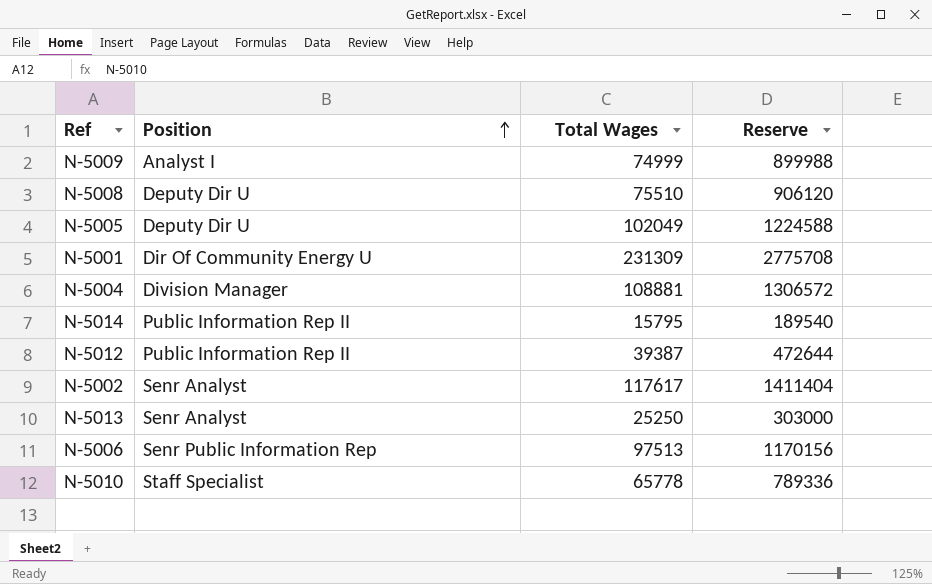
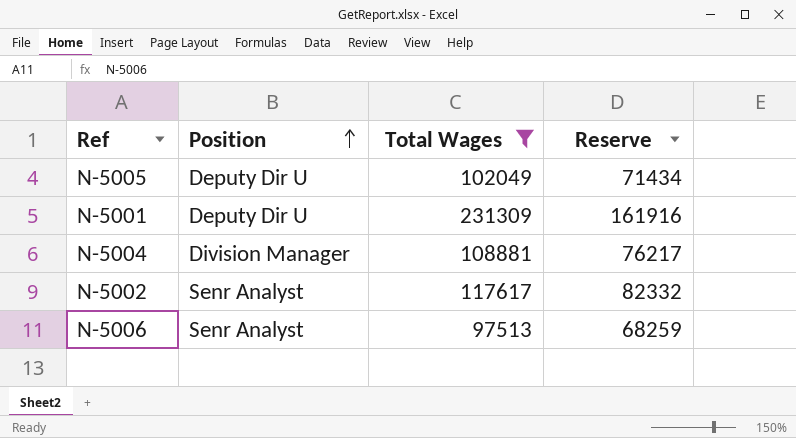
filter: none -> Total Wages >= 97513
column Reserve | formula: [Total Wages] * 12 -> [Total Wages] * 0.7
N-5001 | Position: Dir Of Community Energy U -> Deputy Dir U
N-5006 | Position: Senr Public Information Rep -> Senr Analyst

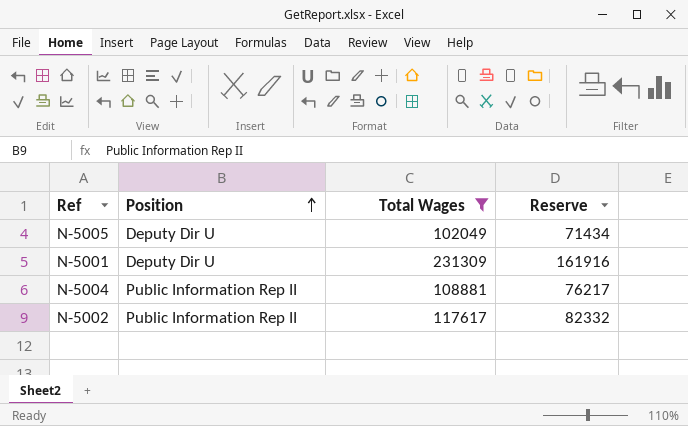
row N-5006: Senr Analyst | 97513 | 68259 -> none
N-5004 | Position: Division Manager -> Public Information Rep II
N-5002 | Position: Senr Analyst -> Public Information Rep II

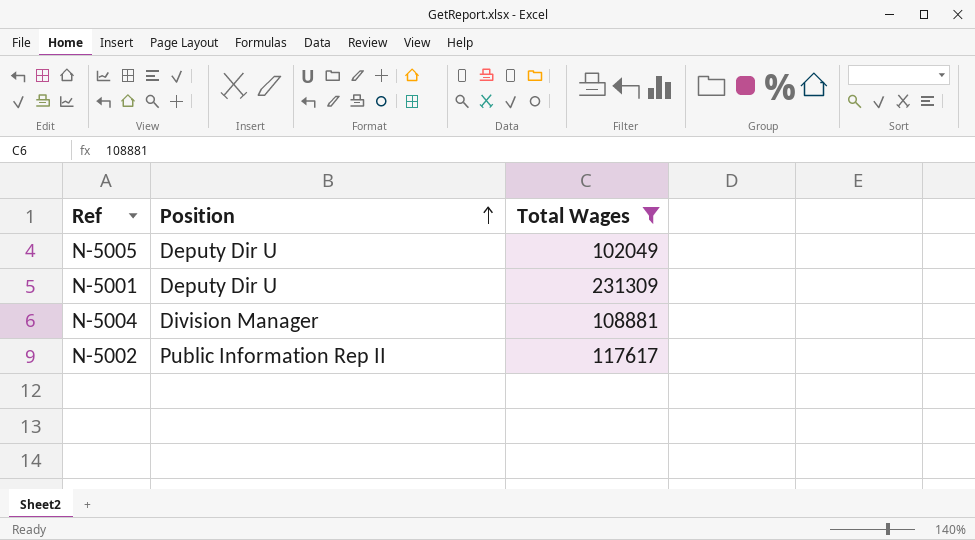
column Reserve | formula: [Total Wages] * 0.7 -> none
N-5004 | Position: Public Information Rep II -> Division Manager

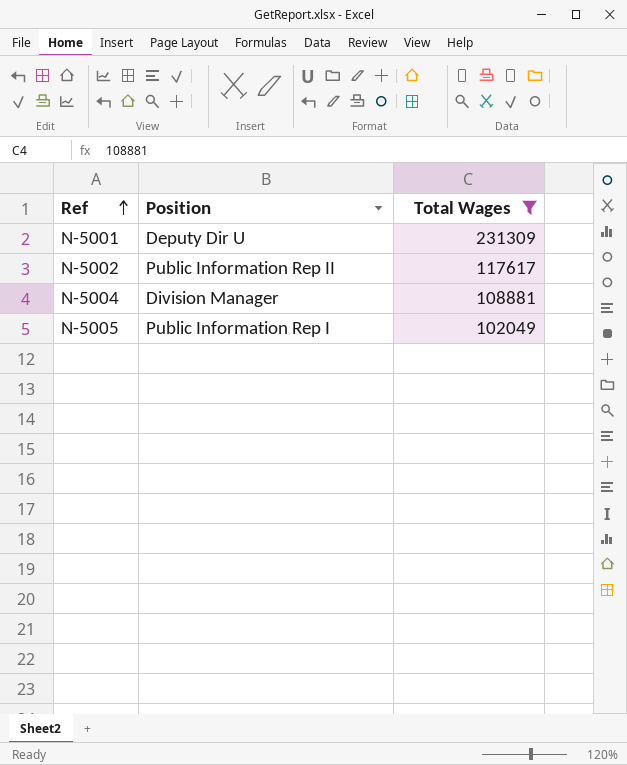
row order: Position ascending -> Ref ascending
N-5005 | Position: Deputy Dir U -> Public Information Rep I

